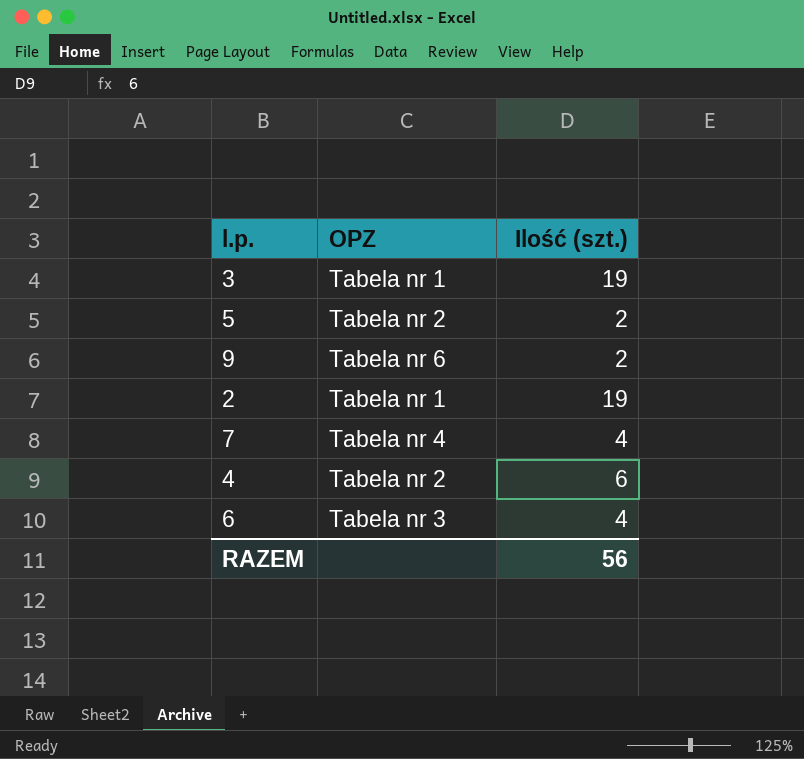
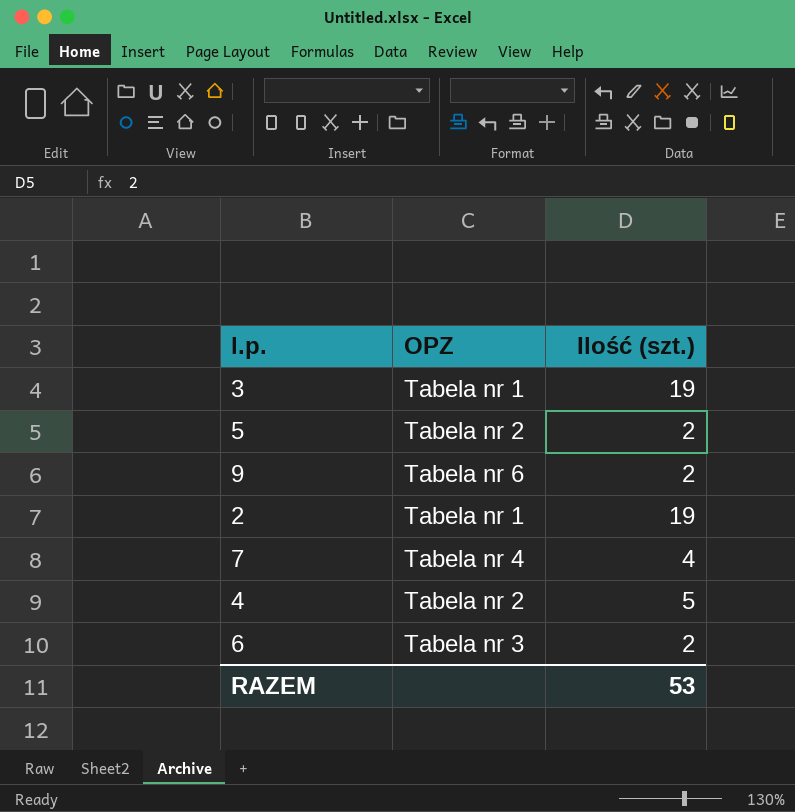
4 | Ilość (szt.): 6 -> 5
6 | Ilość (szt.): 4 -> 2
RAZEM | Ilość (szt.): 56 -> 53

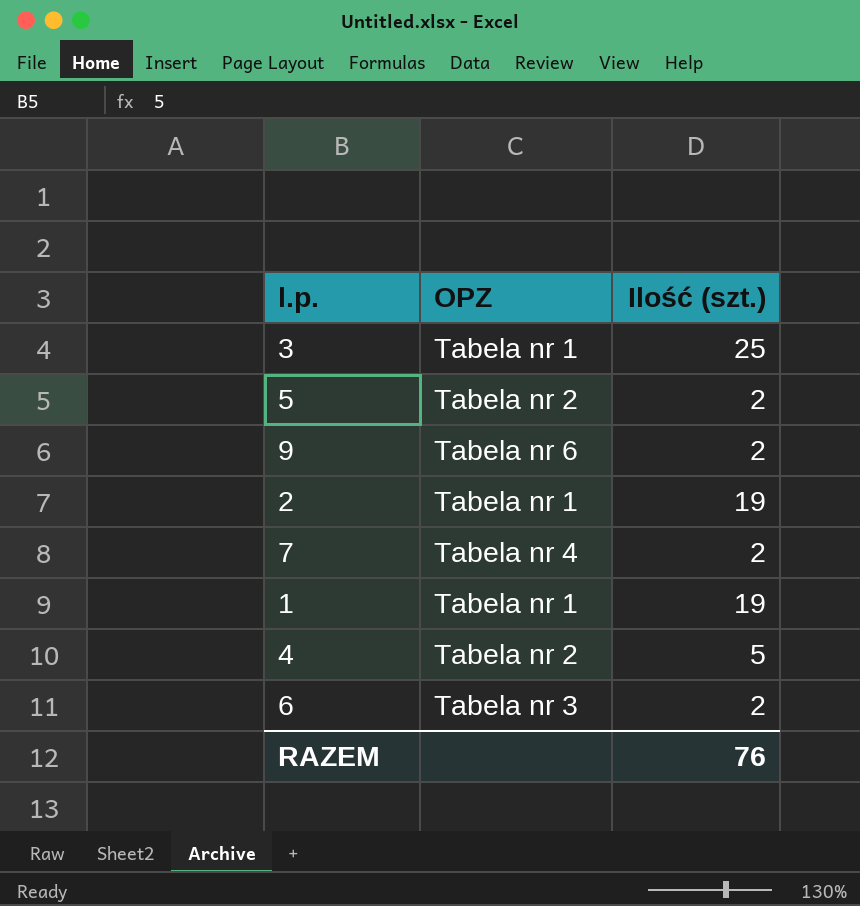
3 | Ilość (szt.): 19 -> 25
7 | Ilość (szt.): 4 -> 2
row 1: none -> Tabela nr 1 | 19
RAZEM | Ilość (szt.): 53 -> 76

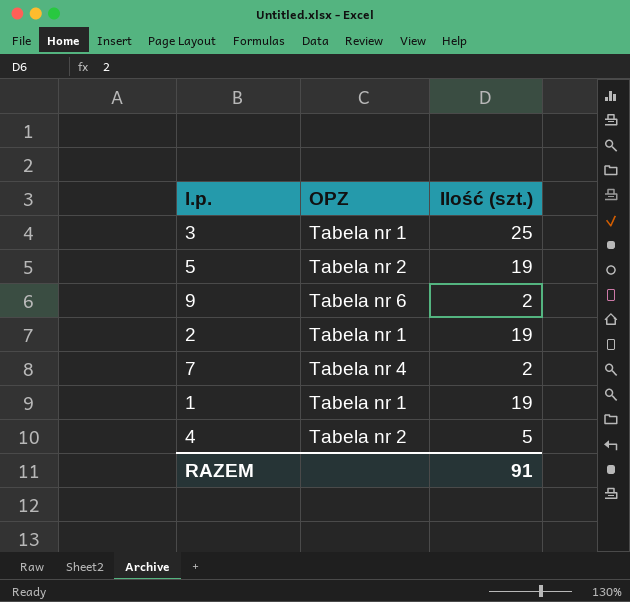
row 6: Tabela nr 3 | 2 -> none
5 | Ilość (szt.): 2 -> 19
RAZEM | Ilość (szt.): 76 -> 91

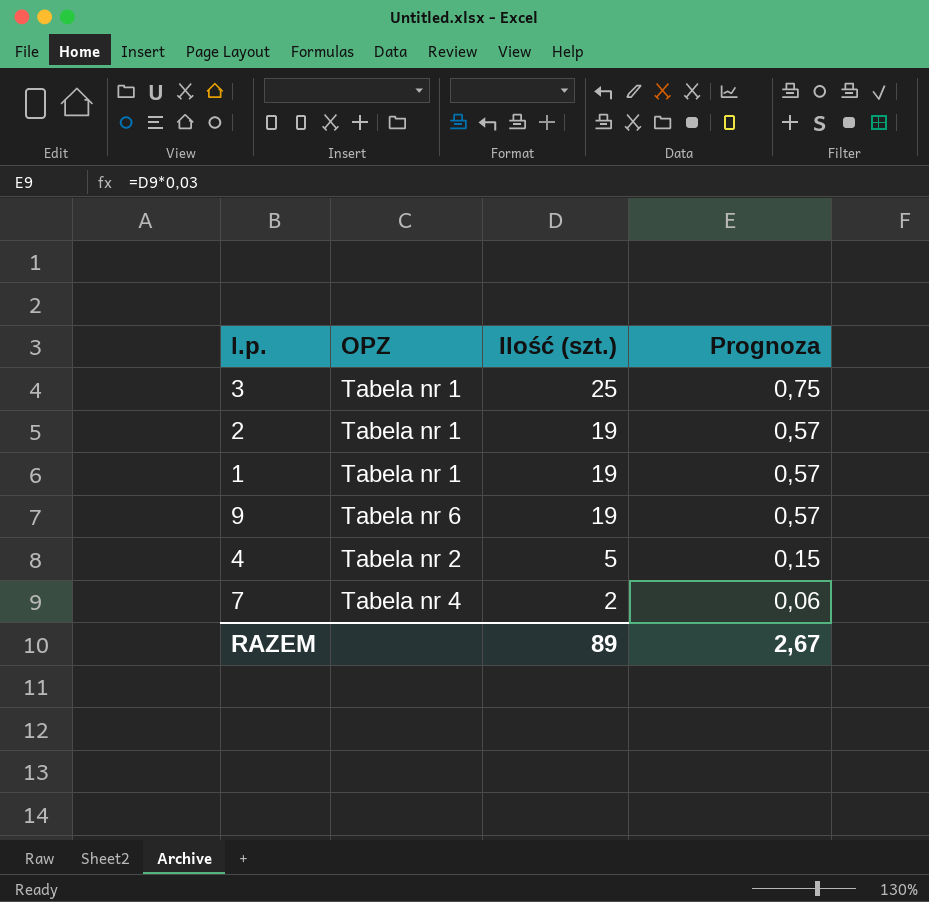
row order: none -> Ilość (szt.) descending
column Prognoza | formula: none -> [Ilość (szt.)] * 0,03
row 5: Tabela nr 2 | 19 -> none
9 | Ilość (szt.): 2 -> 19
RAZEM | Ilość (szt.): 91 -> 89

